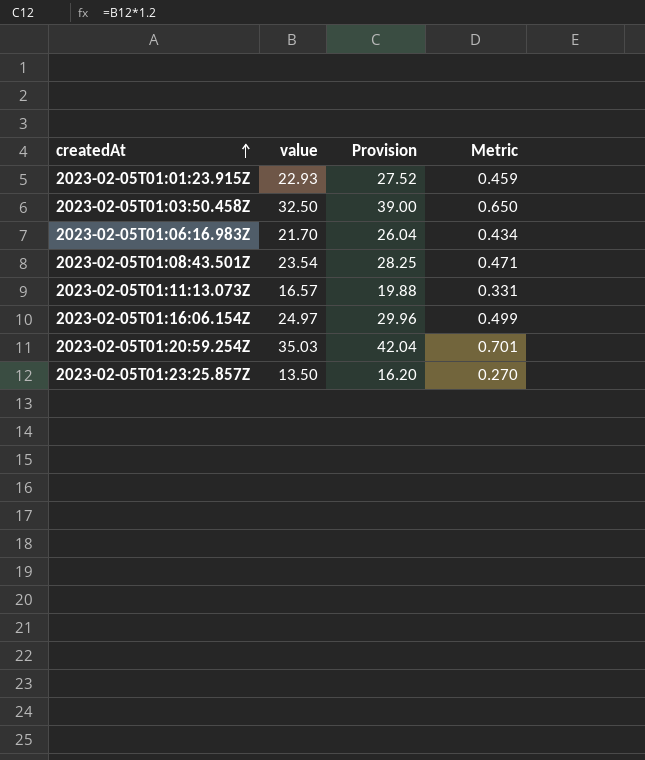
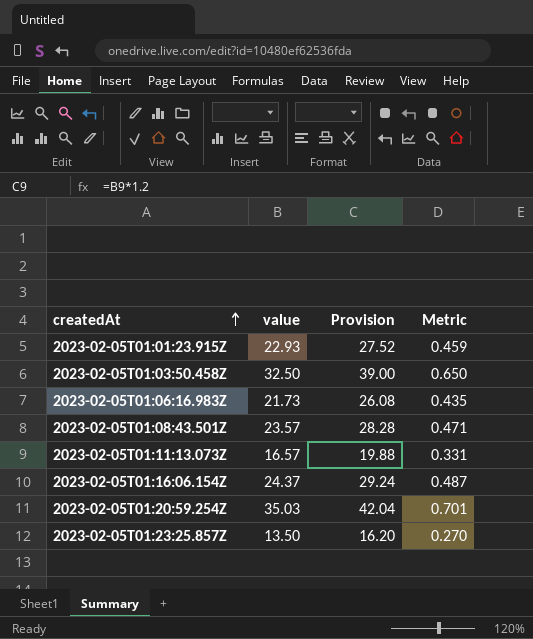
2023-02-05T01:06:16.983Z | value: 21.70 -> 21.73
2023-02-05T01:06:16.983Z | Provision: 26.04 -> 26.08
2023-02-05T01:06:16.983Z | Metric: 0.434 -> 0.435
2023-02-05T01:08:43.501Z | value: 23.54 -> 23.57
2023-02-05T01:08:43.501Z | Provision: 28.25 -> 28.28
2023-02-05T01:16:06.154Z | value: 24.97 -> 24.37
2023-02-05T01:16:06.154Z | Provision: 29.96 -> 29.24
2023-02-05T01:16:06.154Z | Metric: 0.499 -> 0.487

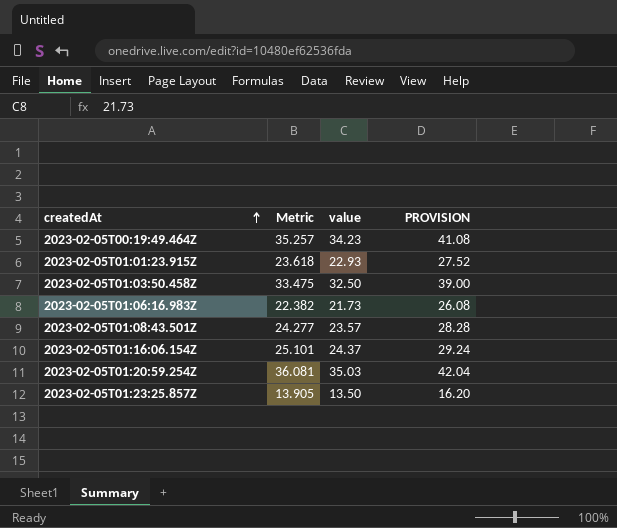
column Metric | formula: [value] * 0.02 -> [value] * 1.03
column Metric | position: 4 -> 2
column name: Provision -> PROVISION
row 2023-02-05T01:11:13.073Z: 16.57 | 19.88 | 0.331 -> none
row 2023-02-05T00:19:49.464Z: none -> 35.257 | 34.23 | 41.08

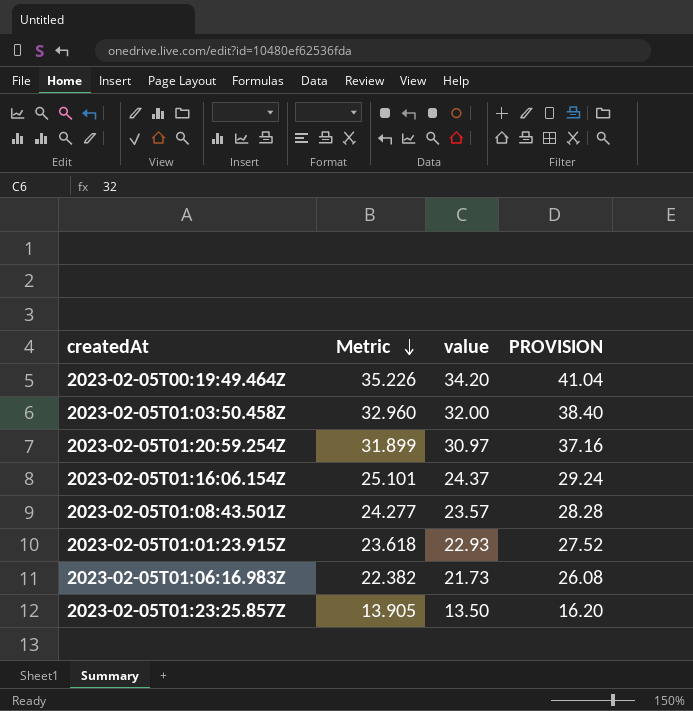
row order: createdAt ascending -> Metric descending
2023-02-05T00:19:49.464Z | Metric: 35.257 -> 35.226
2023-02-05T00:19:49.464Z | value: 34.23 -> 34.20
2023-02-05T00:19:49.464Z | PROVISION: 41.08 -> 41.04
2023-02-05T01:03:50.458Z | Metric: 33.475 -> 32.960
2023-02-05T01:03:50.458Z | value: 32.50 -> 32.00
2023-02-05T01:03:50.458Z | PROVISION: 39.00 -> 38.40
2023-02-05T01:20:59.254Z | Metric: 36.081 -> 31.899
2023-02-05T01:20:59.254Z | value: 35.03 -> 30.97
2023-02-05T01:20:59.254Z | PROVISION: 42.04 -> 37.16

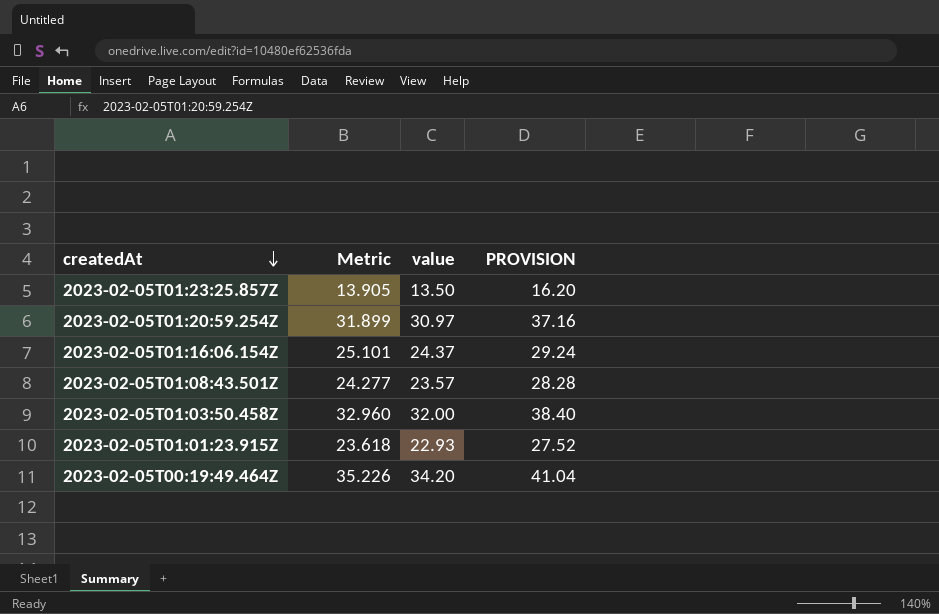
row order: Metric descending -> createdAt descending
row 2023-02-05T01:06:16.983Z: 22.382 | 21.73 | 26.08 -> none

